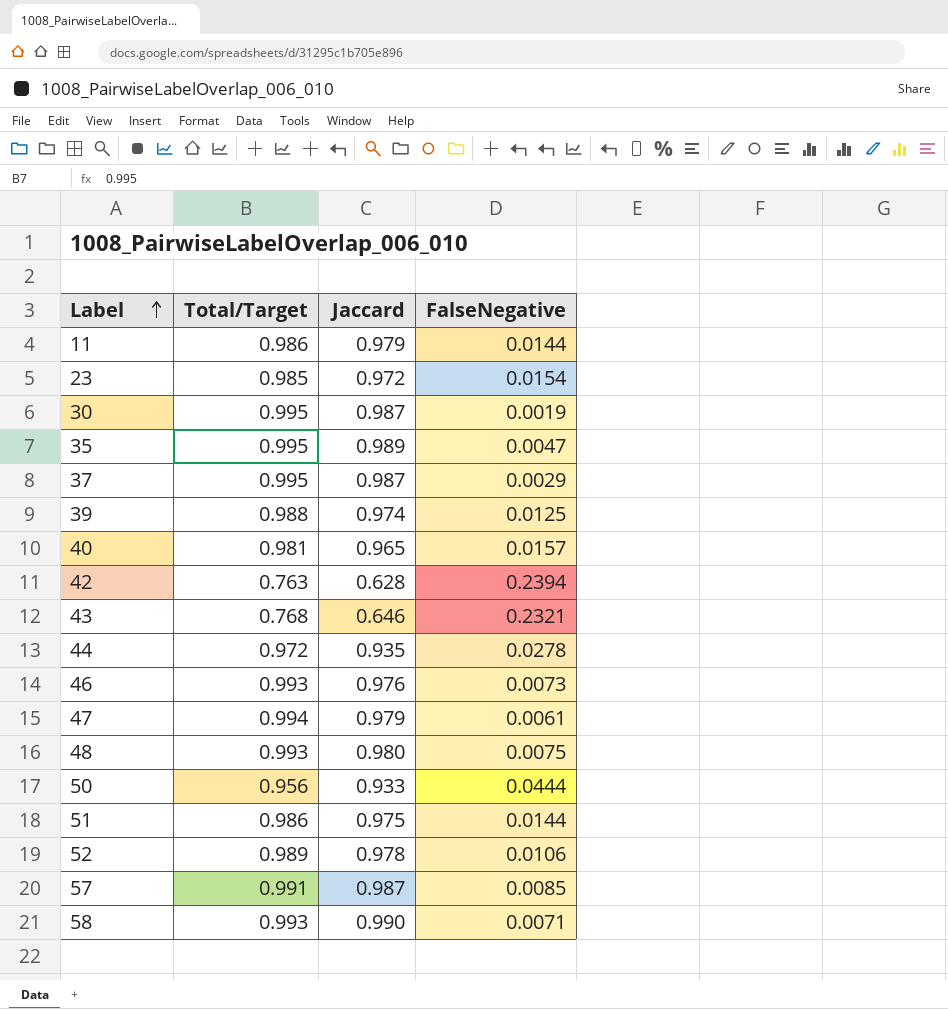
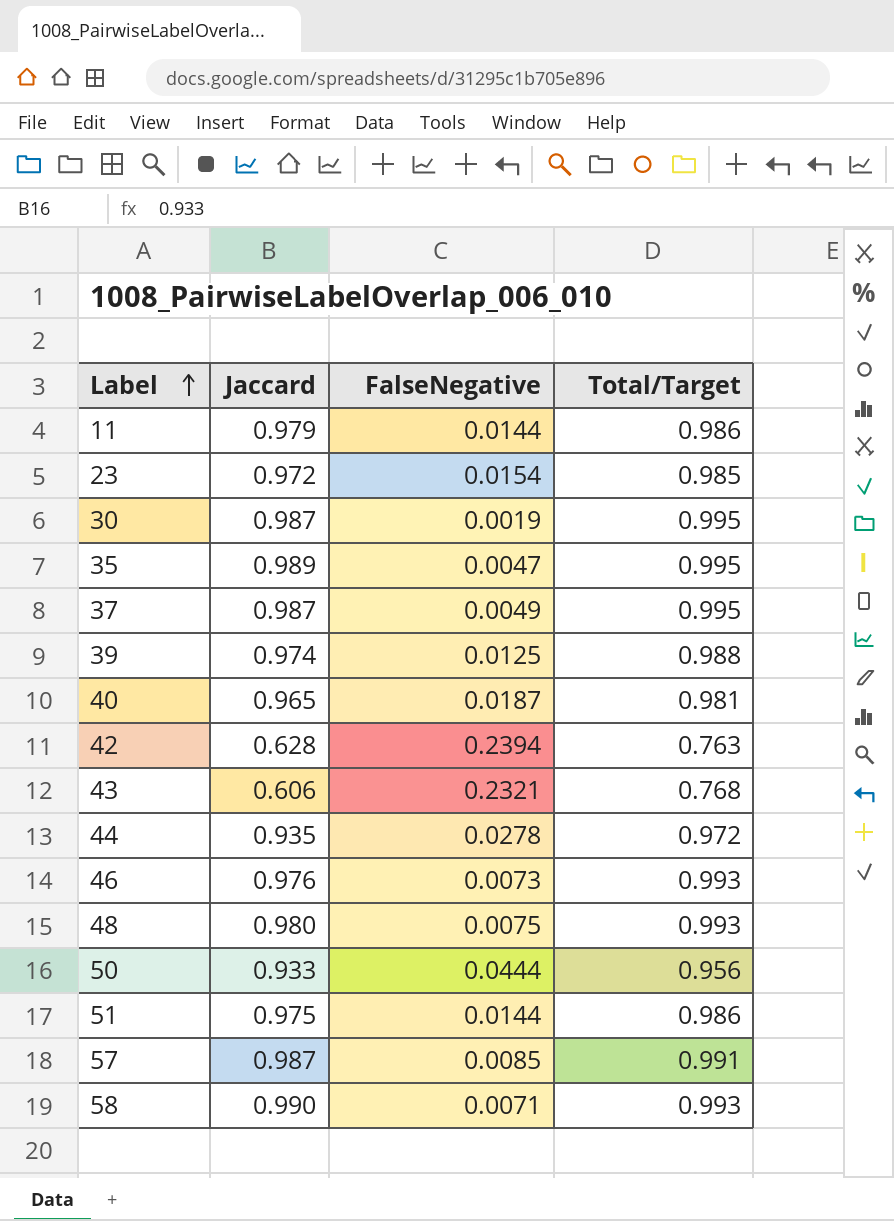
column Total/Target | position: 2 -> 4
row 47: 0.994 | 0.979 | 0.0061 -> none
row 52: 0.989 | 0.978 | 0.0106 -> none
37 | FalseNegative: 0.0029 -> 0.0049
40 | FalseNegative: 0.0157 -> 0.0187
43 | Jaccard: 0.646 -> 0.606

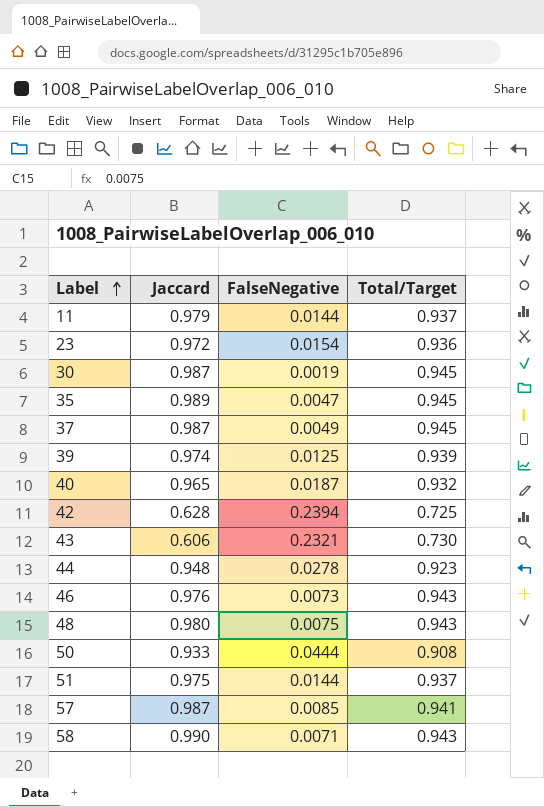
11 | Total/Target: 0.986 -> 0.937
23 | Total/Target: 0.985 -> 0.936
30 | Total/Target: 0.995 -> 0.945
35 | Total/Target: 0.995 -> 0.945
37 | Total/Target: 0.995 -> 0.945
39 | Total/Target: 0.988 -> 0.939
40 | Total/Target: 0.981 -> 0.932
42 | Total/Target: 0.763 -> 0.725
43 | Total/Target: 0.768 -> 0.730
44 | Jaccard: 0.935 -> 0.948
44 | Total/Target: 0.972 -> 0.923
46 | Total/Target: 0.993 -> 0.943
48 | Total/Target: 0.993 -> 0.943
50 | Total/Target: 0.956 -> 0.908
51 | Total/Target: 0.986 -> 0.937
57 | Total/Target: 0.991 -> 0.941
58 | Total/Target: 0.993 -> 0.943

